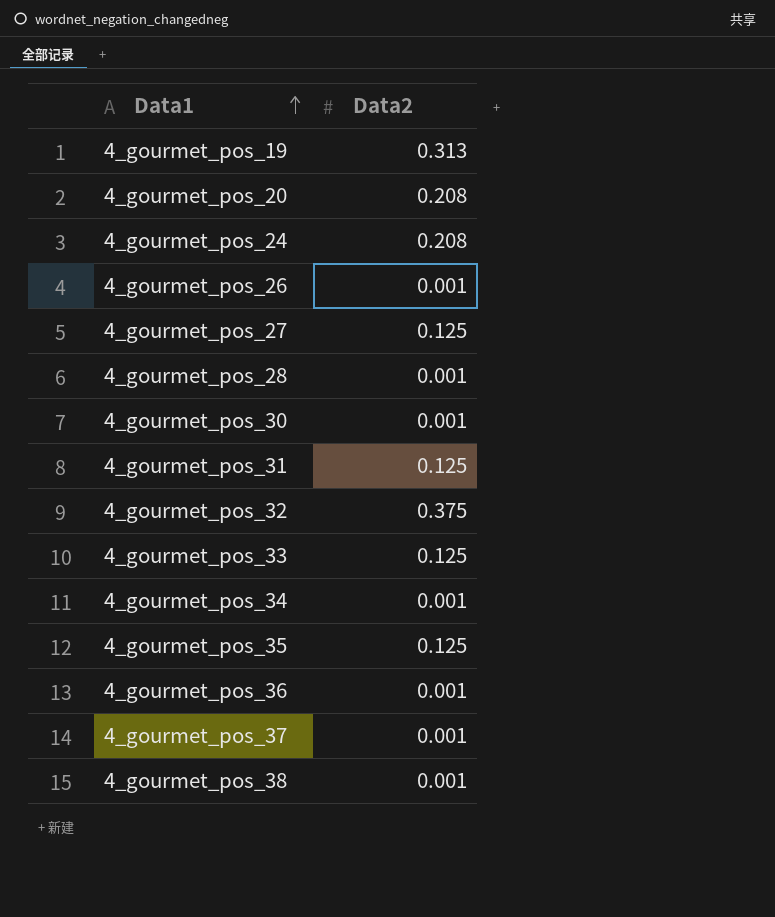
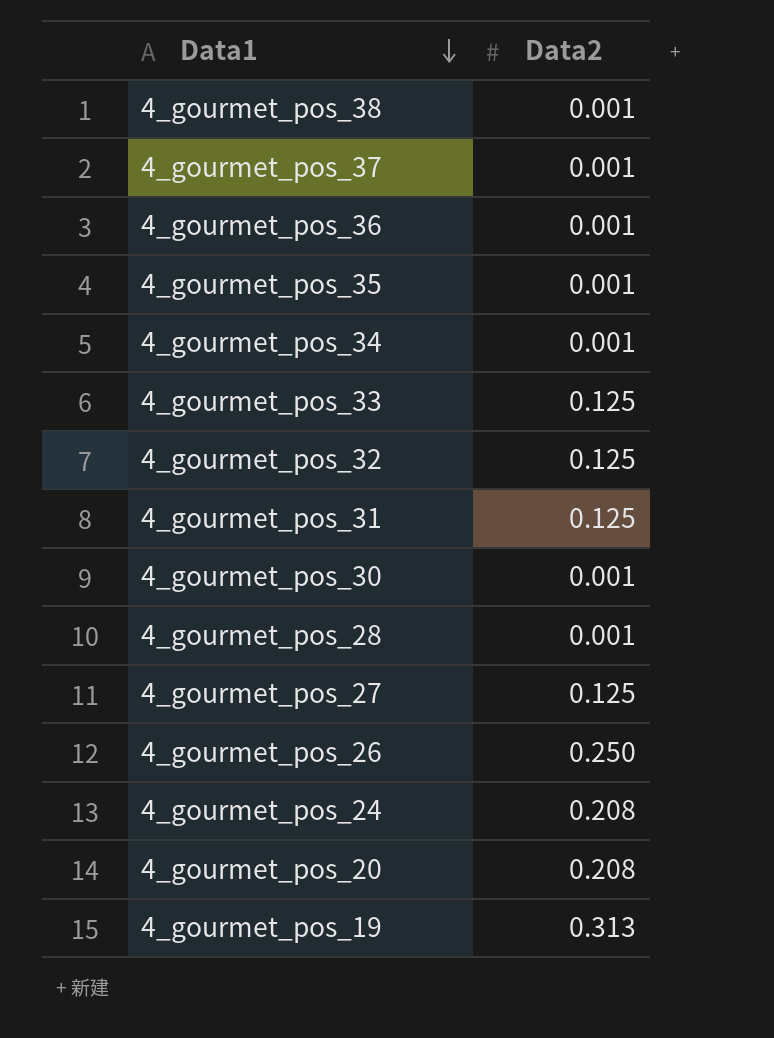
row order: Data1 ascending -> Data1 descending
4_gourmet_pos_35 | Data2: 0.125 -> 0.001
4_gourmet_pos_32 | Data2: 0.375 -> 0.125
4_gourmet_pos_26 | Data2: 0.001 -> 0.250

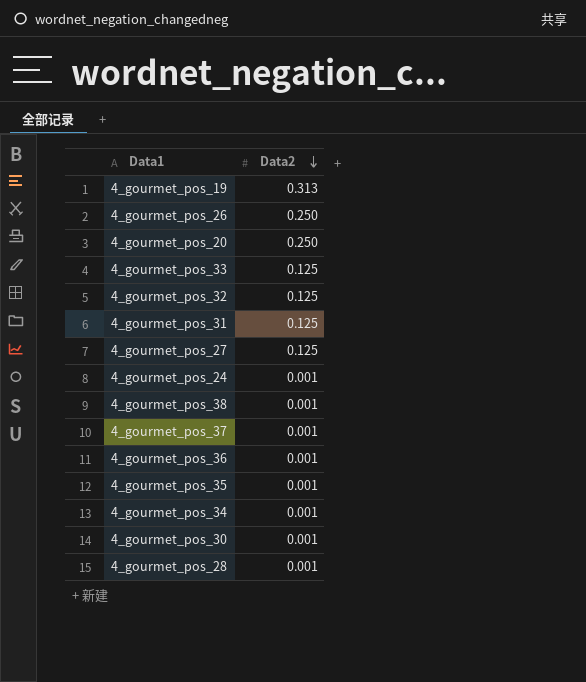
row order: Data1 descending -> Data2 descending
4_gourmet_pos_20 | Data2: 0.208 -> 0.250
4_gourmet_pos_24 | Data2: 0.208 -> 0.001

